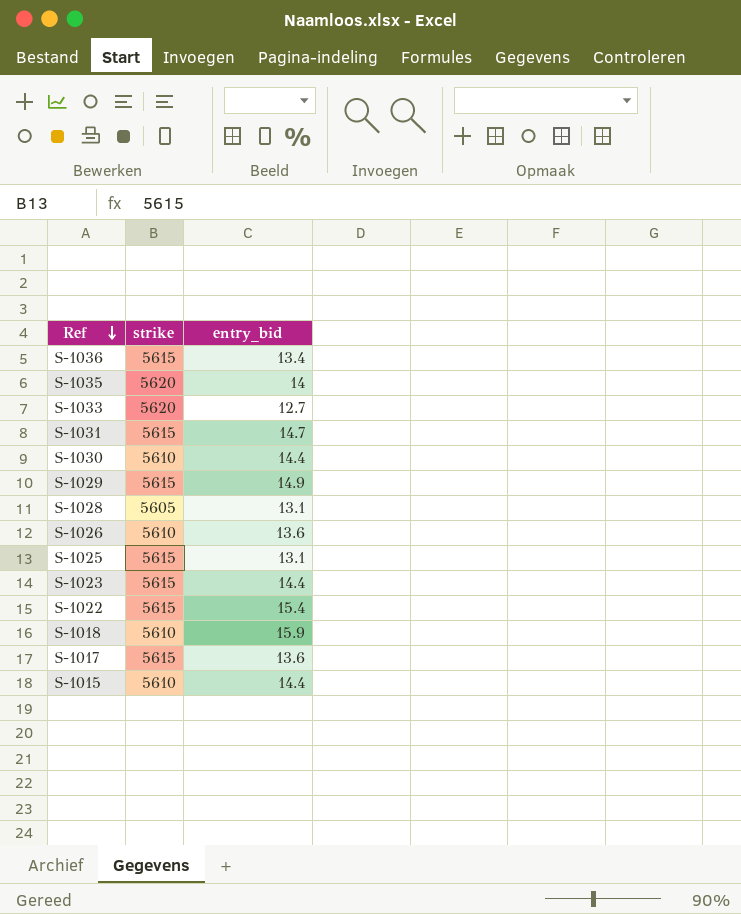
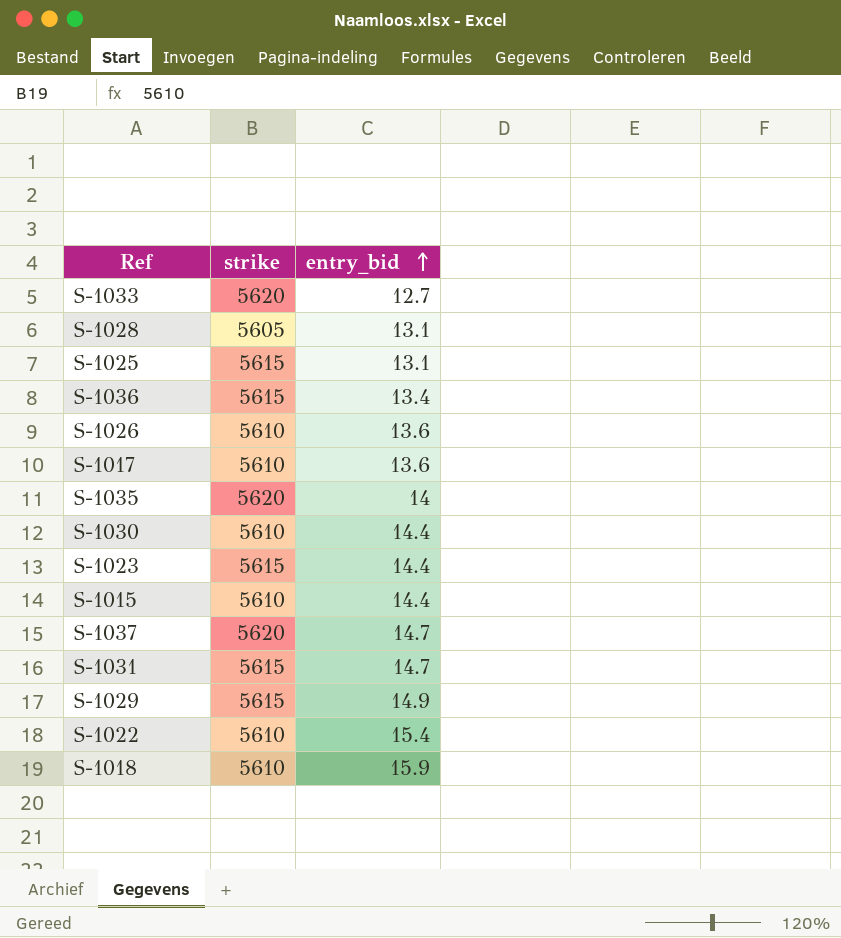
row order: Ref descending -> entry_bid ascending
S-1017 | strike: 5615 -> 5610
row S-1037: none -> 5620 | 14.7
S-1022 | strike: 5615 -> 5610

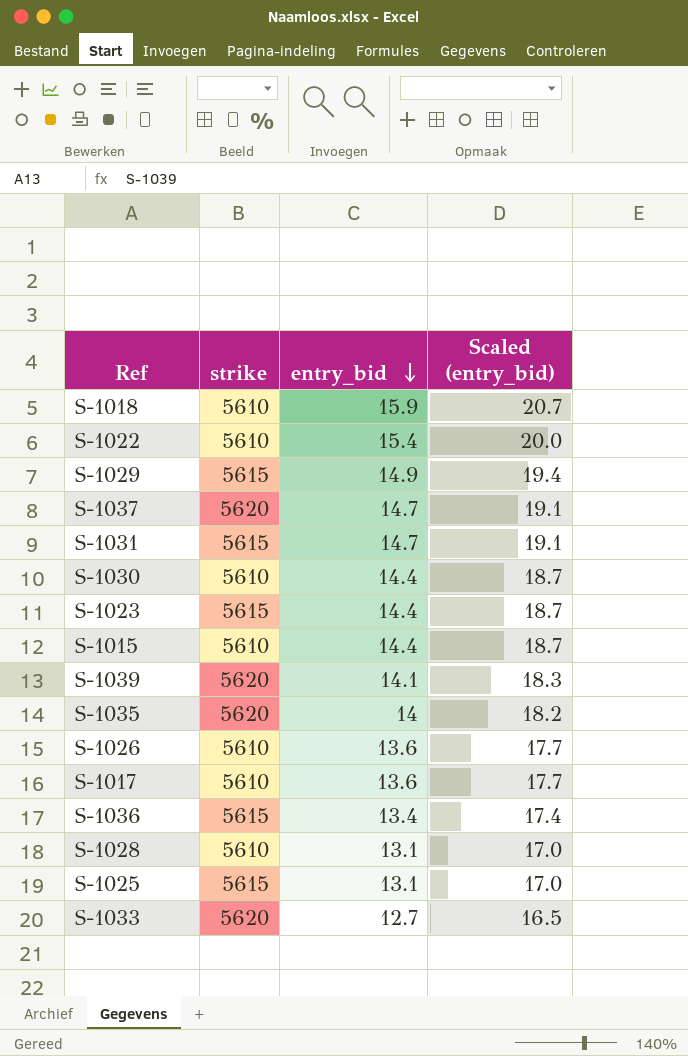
row order: entry_bid ascending -> entry_bid descending
column Scaled (entry_bid) | formula: none -> [entry_bid] * 1.3
row S-1039: none -> 5620 | 14.1 | 18.3
S-1028 | strike: 5605 -> 5610

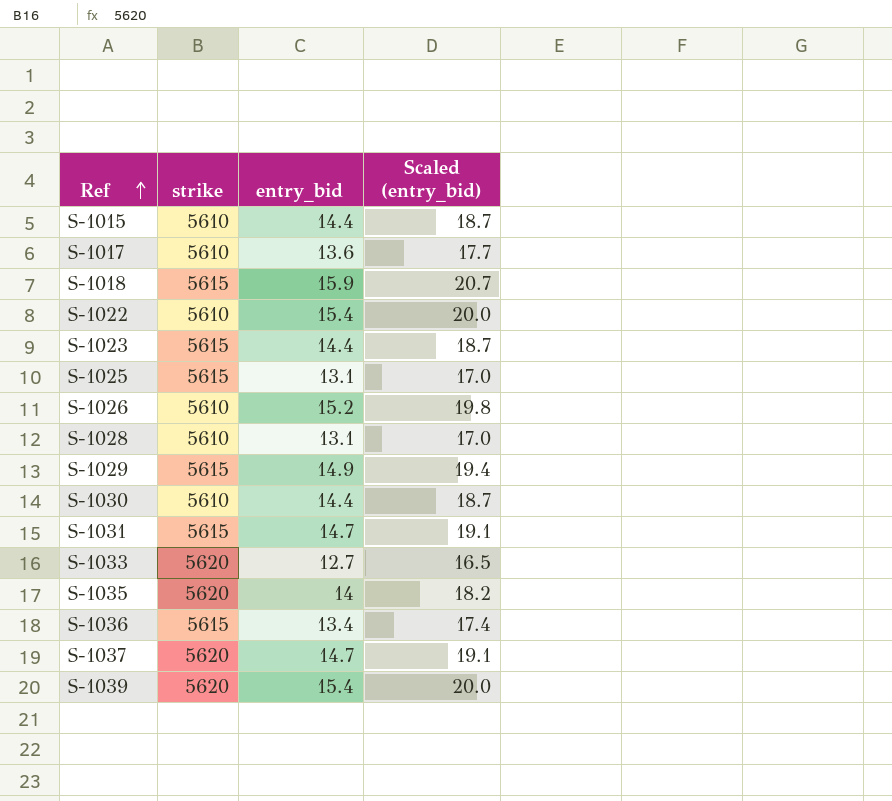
row order: entry_bid descending -> Ref ascending
S-1018 | strike: 5610 -> 5615
S-1026 | entry_bid: 13.6 -> 15.2
S-1026 | Scaled (entry_bid): 17.7 -> 19.8
S-1039 | entry_bid: 14.1 -> 15.4
S-1039 | Scaled (entry_bid): 18.3 -> 20.0

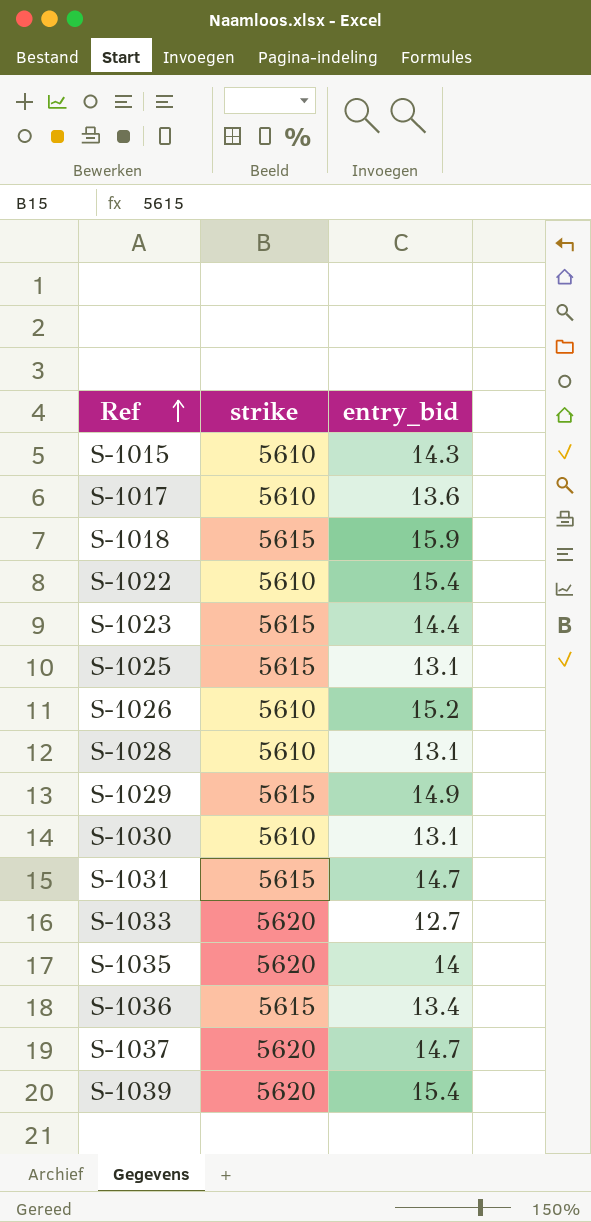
column Scaled (entry_bid) | formula: [entry_bid] * 1.3 -> none
S-1015 | entry_bid: 14.4 -> 14.3
S-1030 | entry_bid: 14.4 -> 13.1

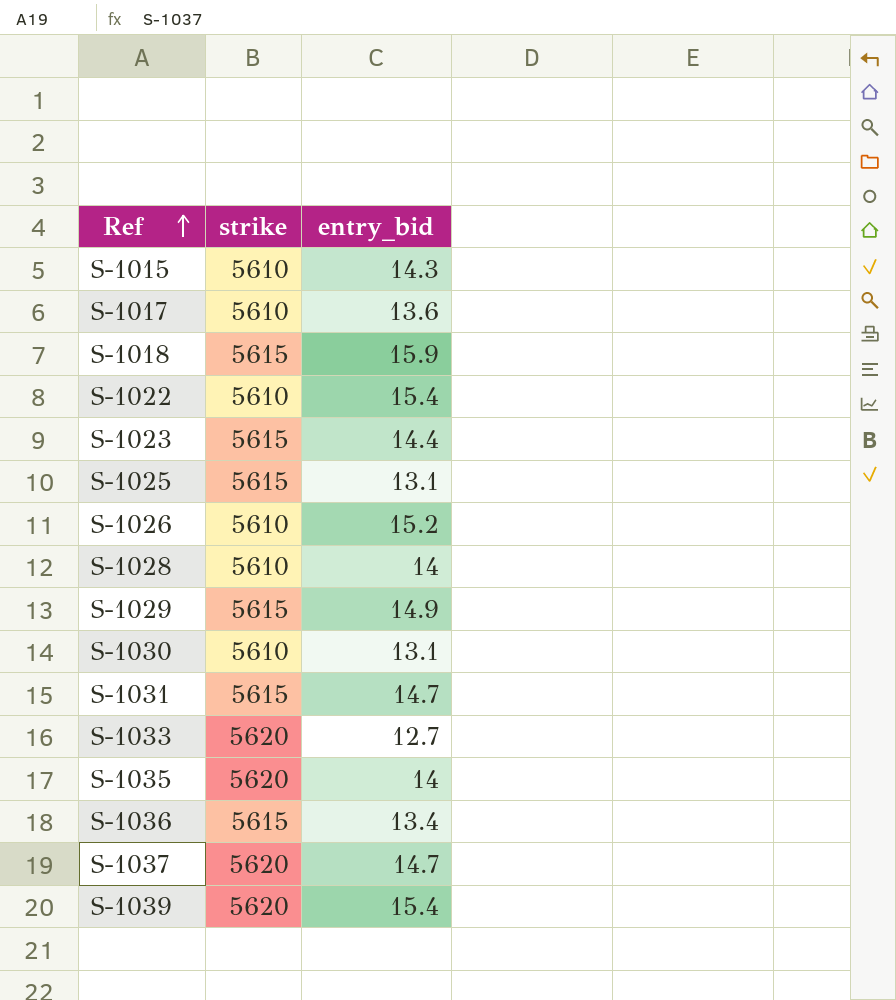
S-1028 | entry_bid: 13.1 -> 14

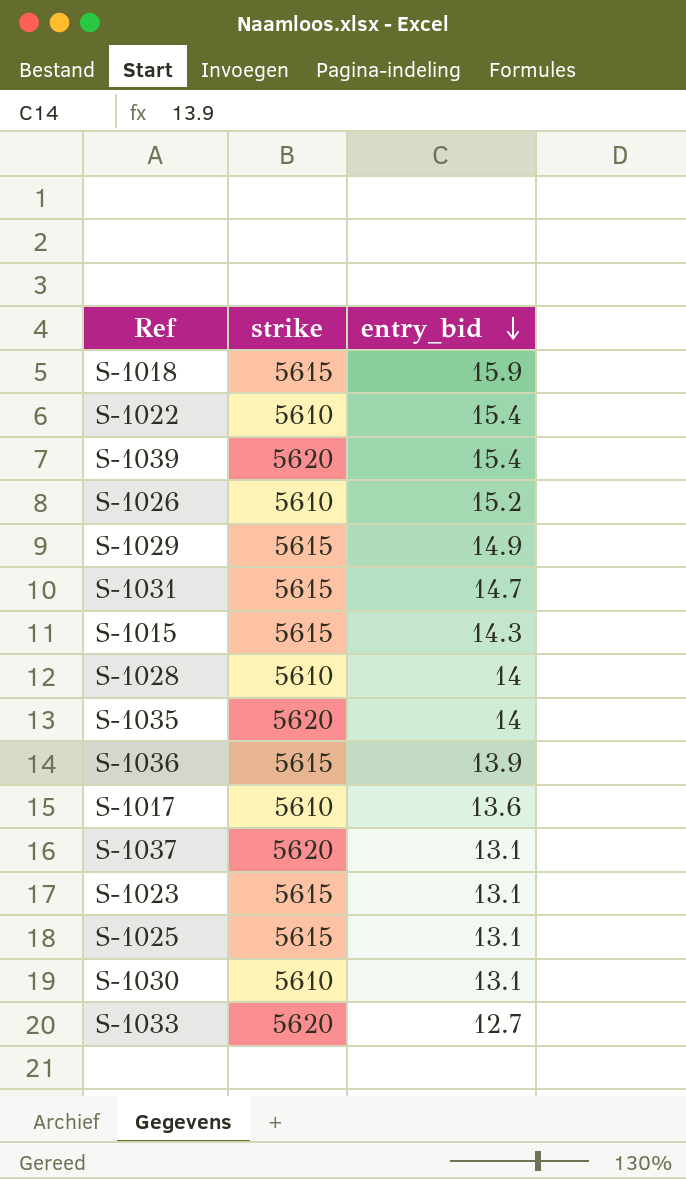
row order: Ref ascending -> entry_bid descending
S-1015 | strike: 5610 -> 5615
S-1036 | entry_bid: 13.4 -> 13.9
S-1037 | entry_bid: 14.7 -> 13.1
S-1023 | entry_bid: 14.4 -> 13.1

